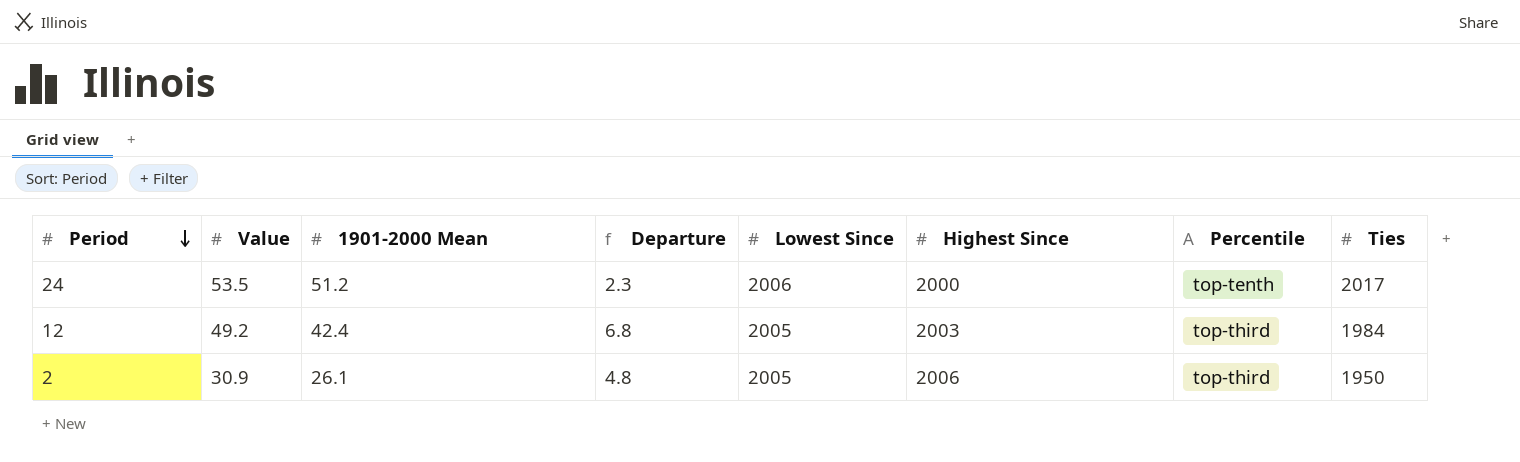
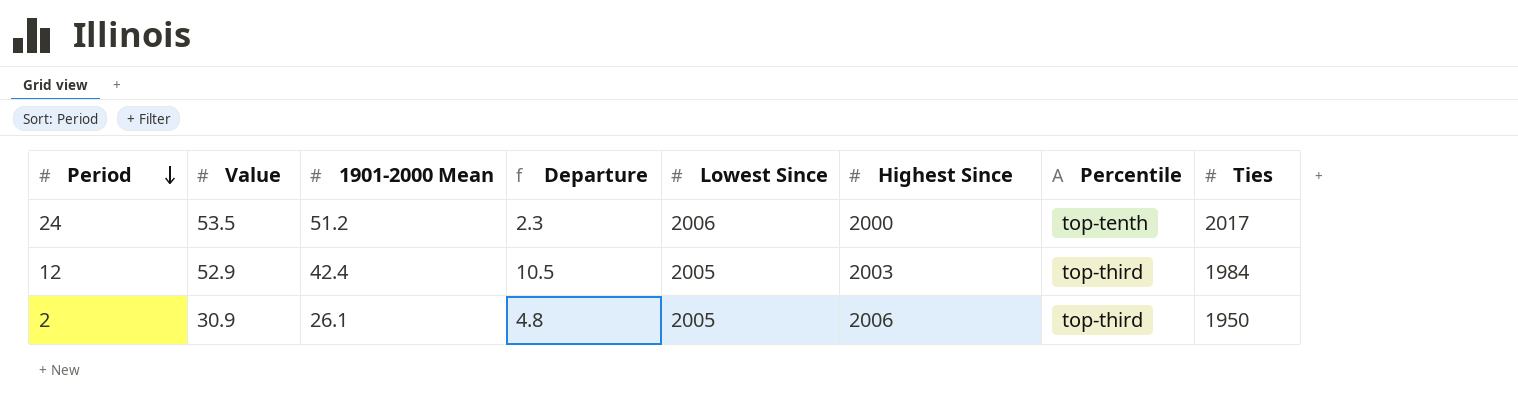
12 | Value: 49.2 -> 52.9
12 | Departure: 6.8 -> 10.5

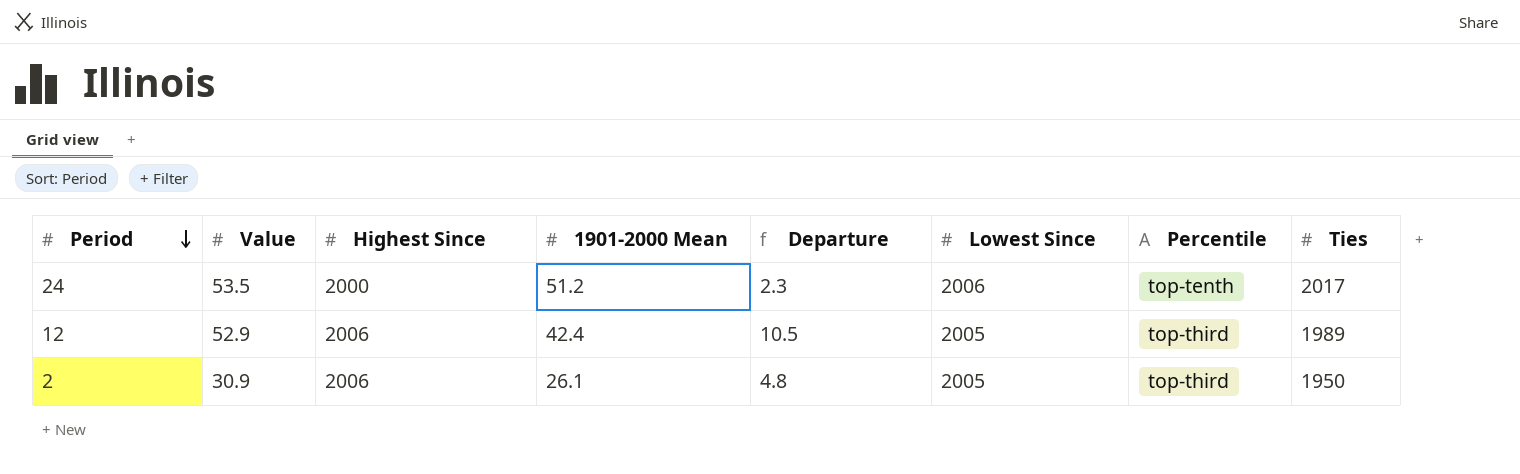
column Highest Since | position: 6 -> 3
12 | Highest Since: 2003 -> 2006
12 | Ties: 1984 -> 1989

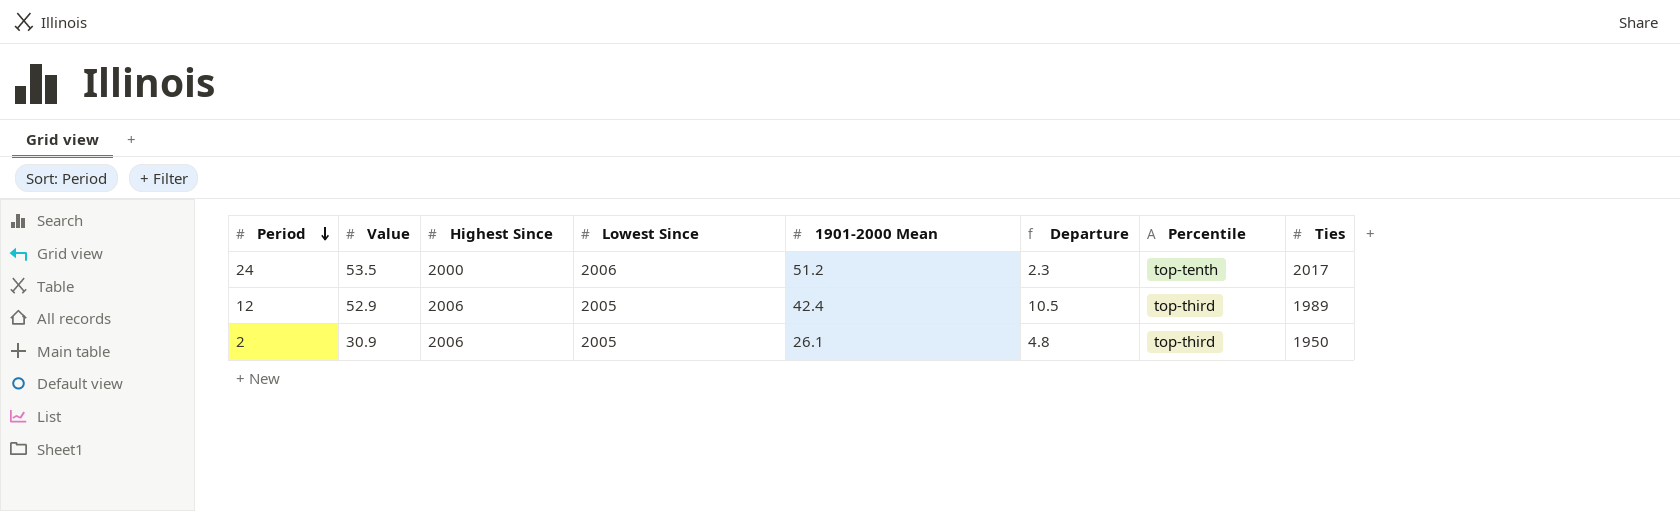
column Lowest Since | position: 6 -> 4

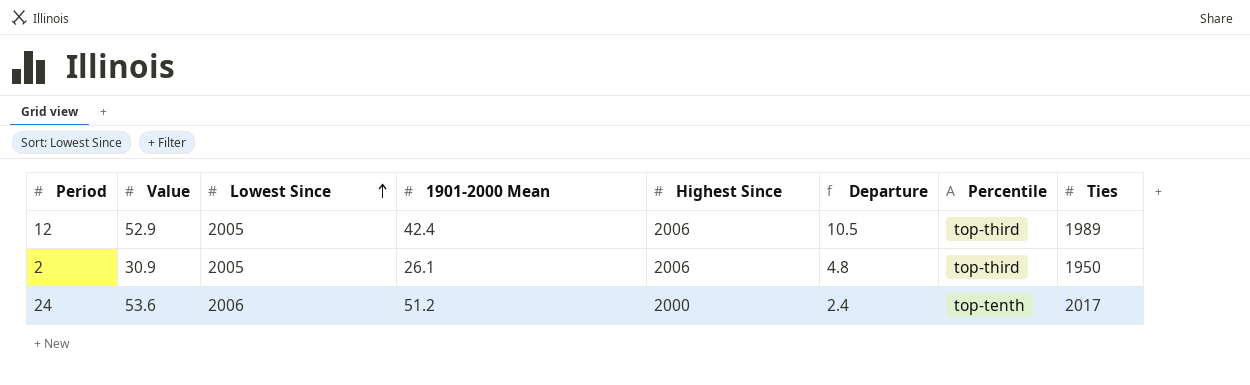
row order: Period descending -> Lowest Since ascending
column Highest Since | position: 3 -> 5
24 | Value: 53.5 -> 53.6
24 | Departure: 2.3 -> 2.4

